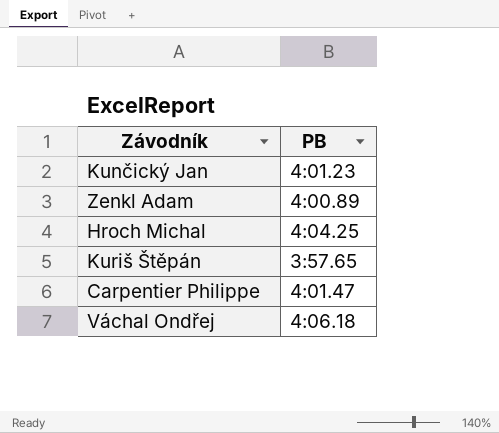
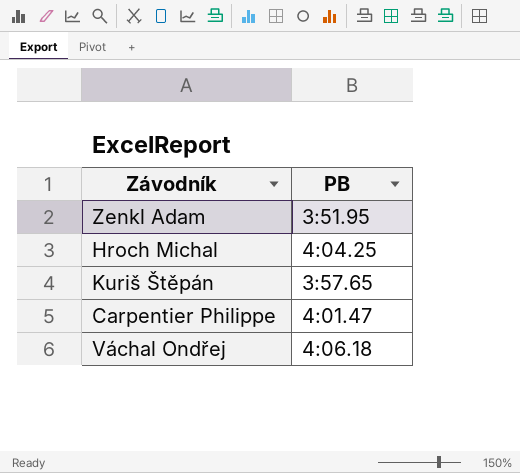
row Kunčický Jan: 4:01.23 -> none
Zenkl Adam | PB: 4:00.89 -> 3:51.95

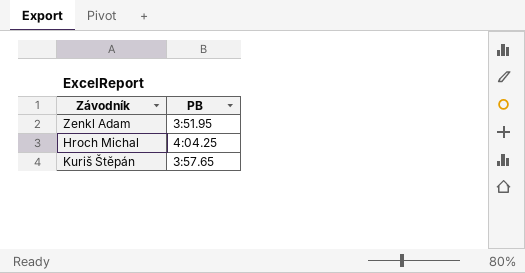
row Carpentier Philippe: 4:01.47 -> none
row Váchal Ondřej: 4:06.18 -> none

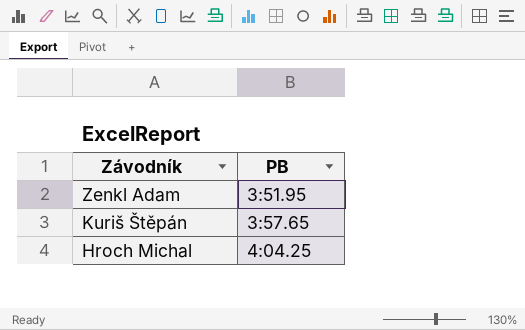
row order: none -> Závodník descending

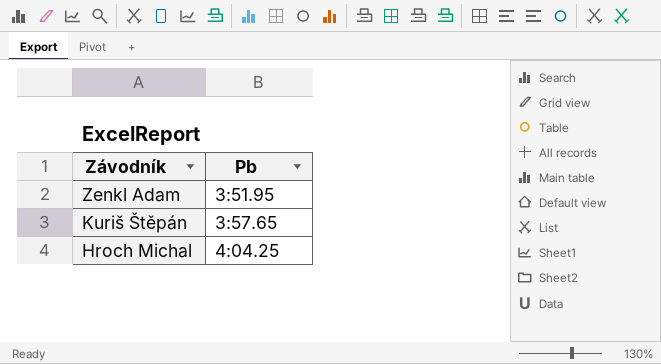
column name: PB -> Pb

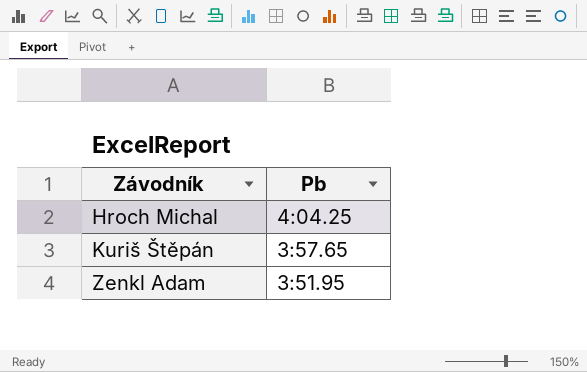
row order: Závodník descending -> Závodník ascending

